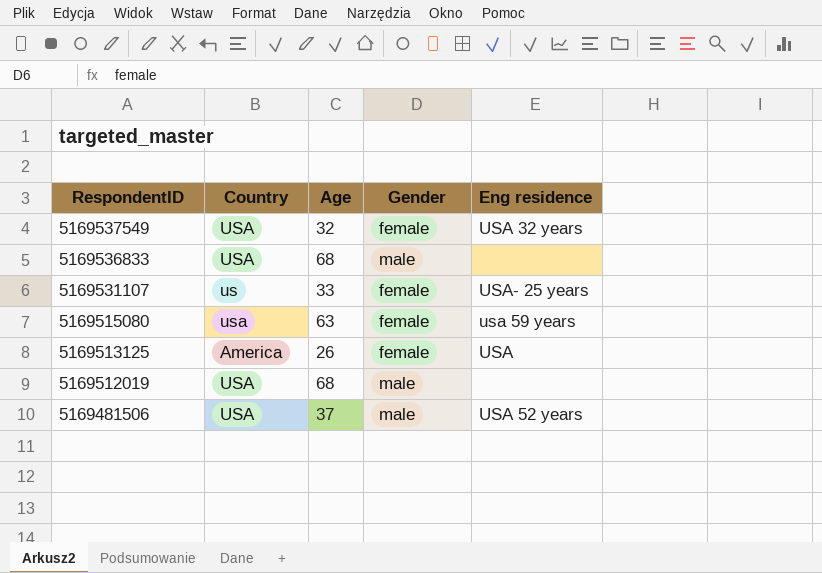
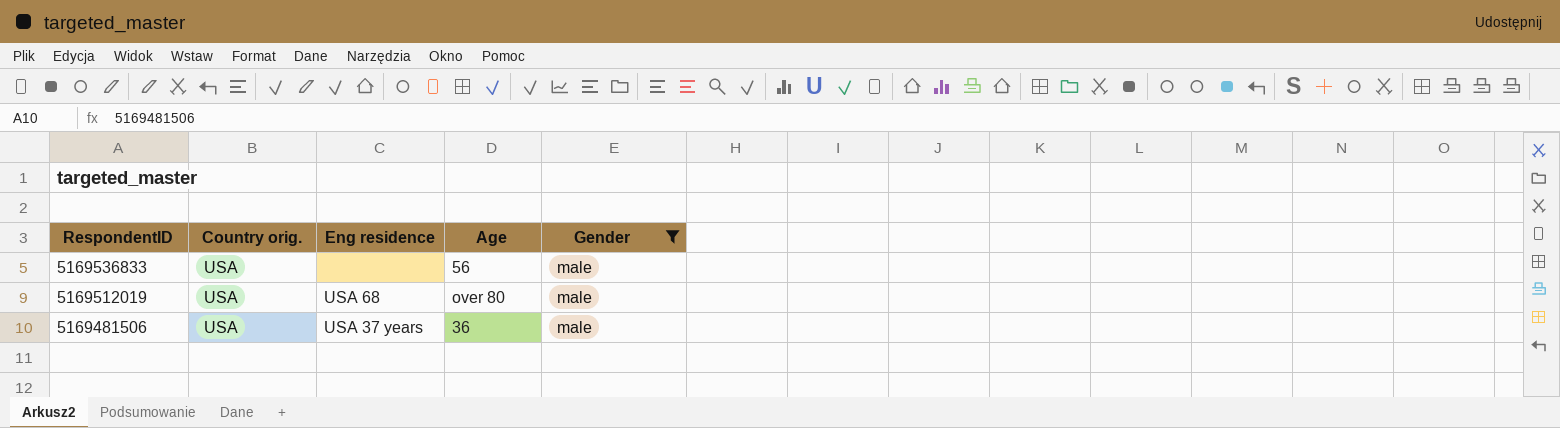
filter: none -> Gender = male
column name: Country -> Country orig.
column Eng residence | position: 5 -> 3
5169536833 | Age: 68 -> 56
5169512019 | Eng residence: none -> USA 68
5169512019 | Age: 68 -> over 80
5169481506 | Eng residence: USA 52 years -> USA 37 years
5169481506 | Age: 37 -> 36

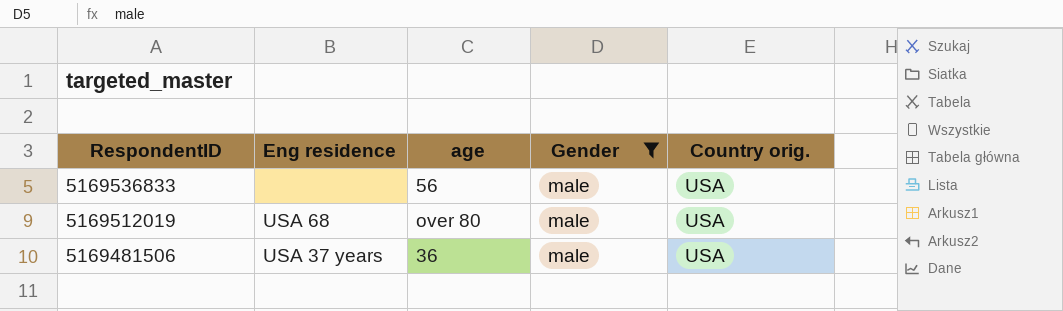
column name: Age -> age
column Country orig. | position: 2 -> 5

